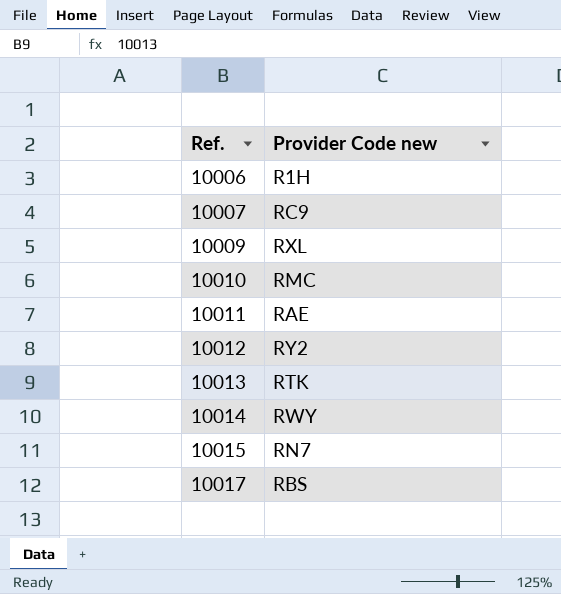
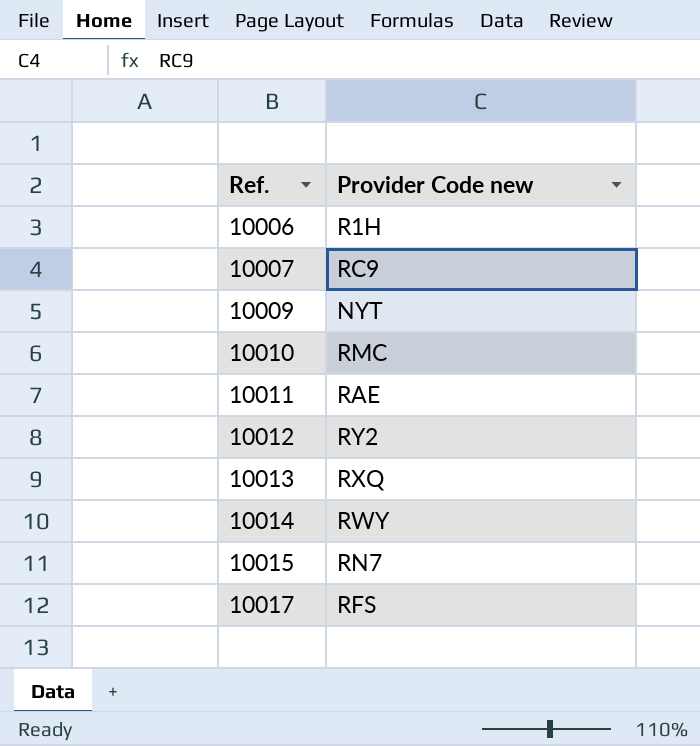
10009 | Provider Code new: RXL -> NYT
10013 | Provider Code new: RTK -> RXQ
10017 | Provider Code new: RBS -> RFS

